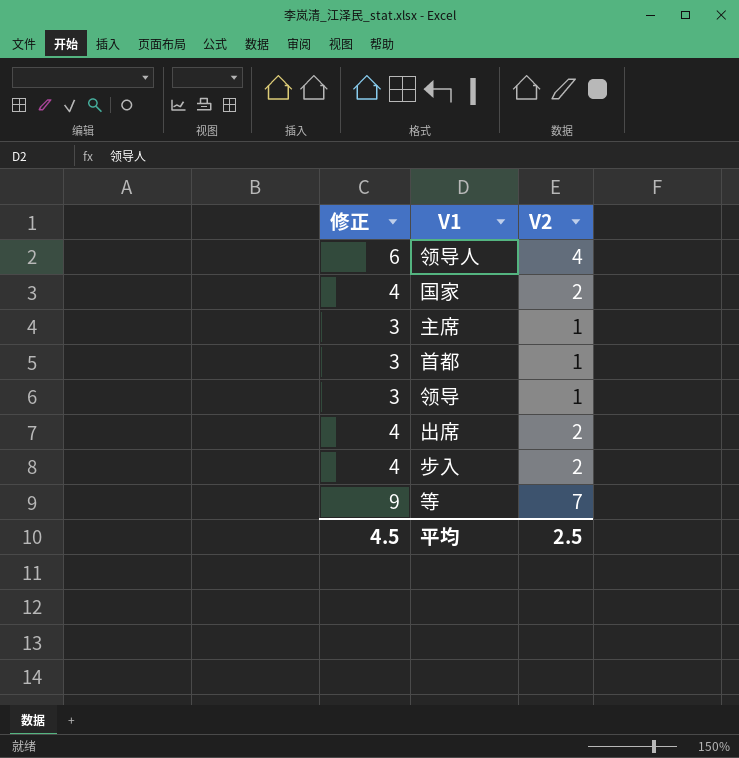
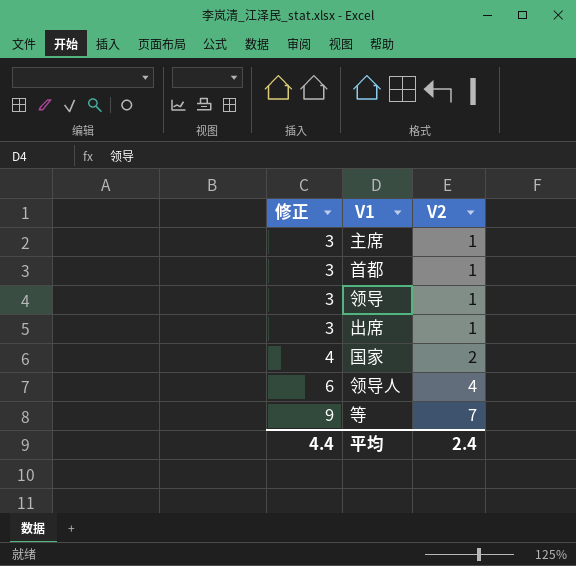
row order: none -> 修正 ascending
row 步入: 4 | 2 -> none
出席 | 修正: 4 -> 3
出席 | V2: 2 -> 1
平均 | 修正: 4.5 -> 4.4
平均 | V2: 2.5 -> 2.4

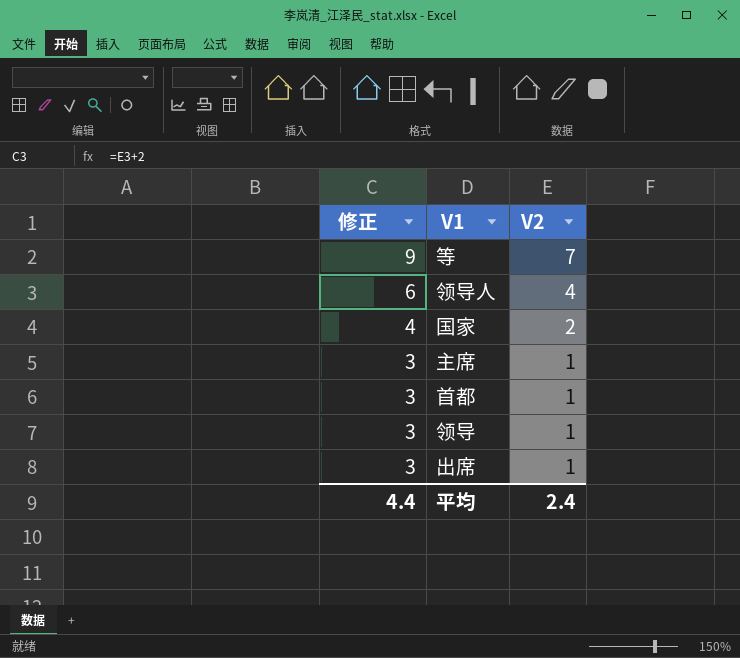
row order: 修正 ascending -> 修正 descending

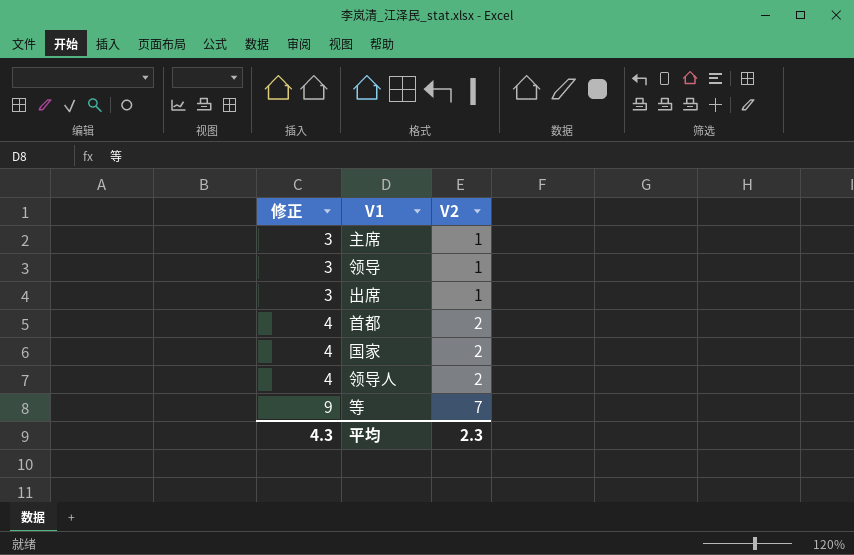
row order: 修正 descending -> 修正 ascending
首都 | 修正: 3 -> 4
首都 | V2: 1 -> 2
领导人 | 修正: 6 -> 4
领导人 | V2: 4 -> 2
平均 | 修正: 4.4 -> 4.3
平均 | V2: 2.4 -> 2.3

